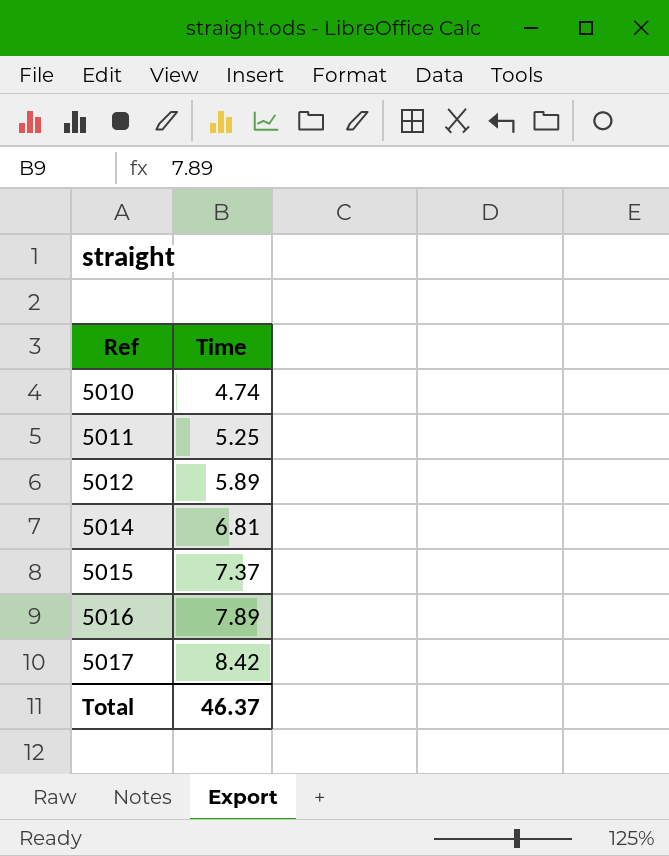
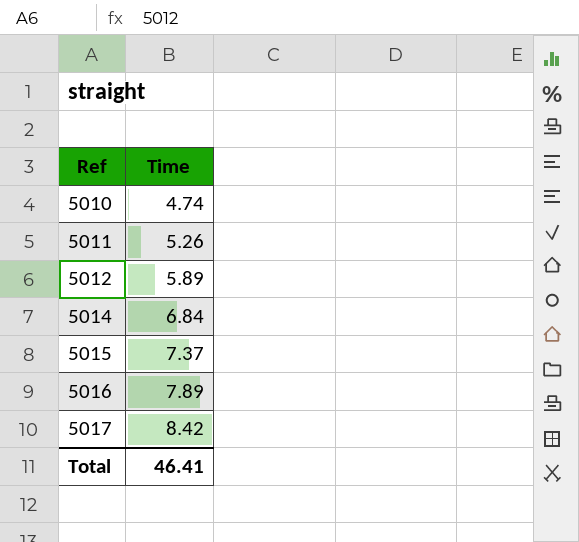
5011 | Time: 5.25 -> 5.26
5014 | Time: 6.81 -> 6.84
Total | Time: 46.37 -> 46.41

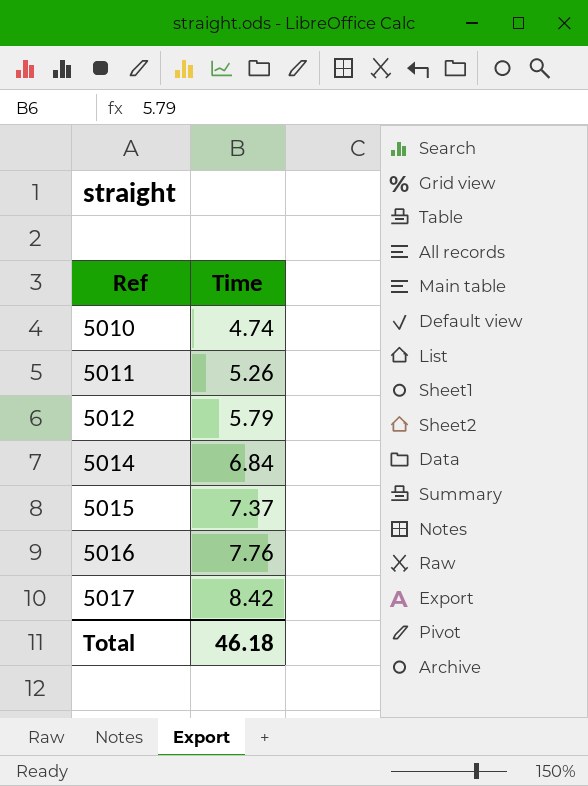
5012 | Time: 5.89 -> 5.79
5016 | Time: 7.89 -> 7.76
Total | Time: 46.41 -> 46.18

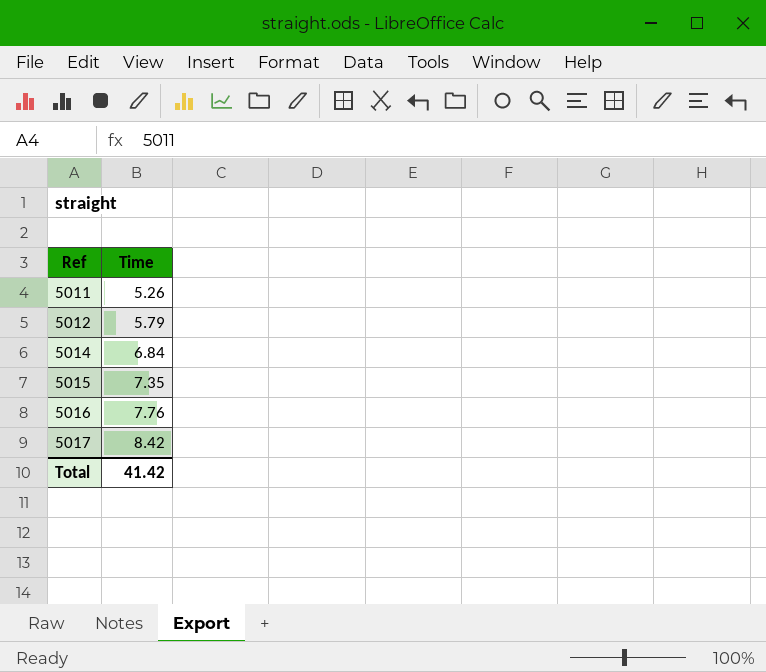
row 5010: 4.74 -> none
5015 | Time: 7.37 -> 7.35
Total | Time: 46.18 -> 41.42

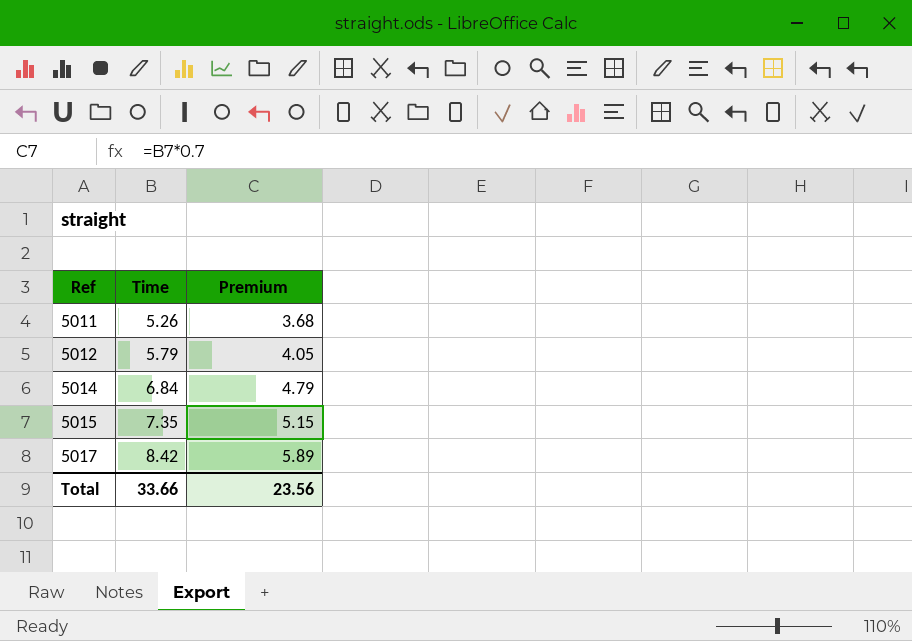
column Premium | formula: none -> [Time] * 0.7
row 5016: 7.76 -> none
Total | Time: 41.42 -> 33.66

